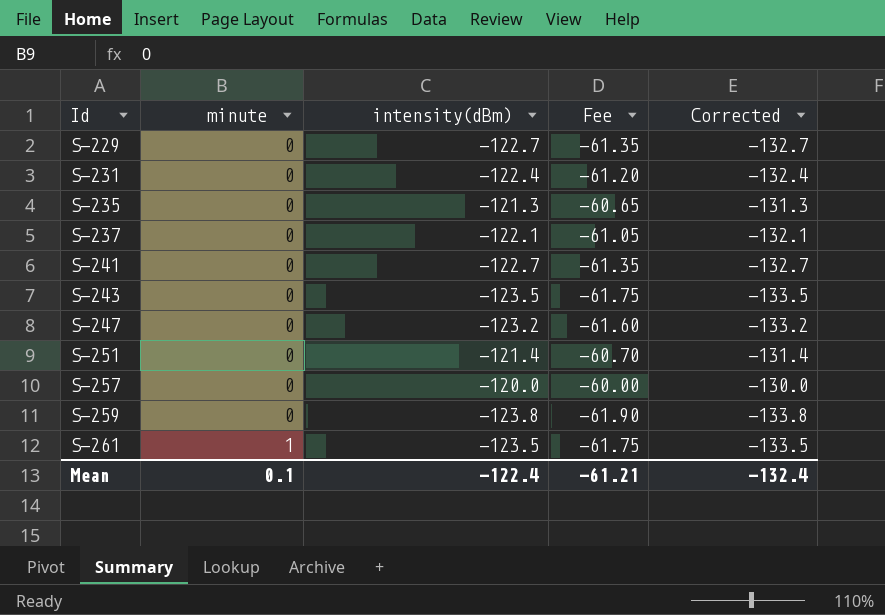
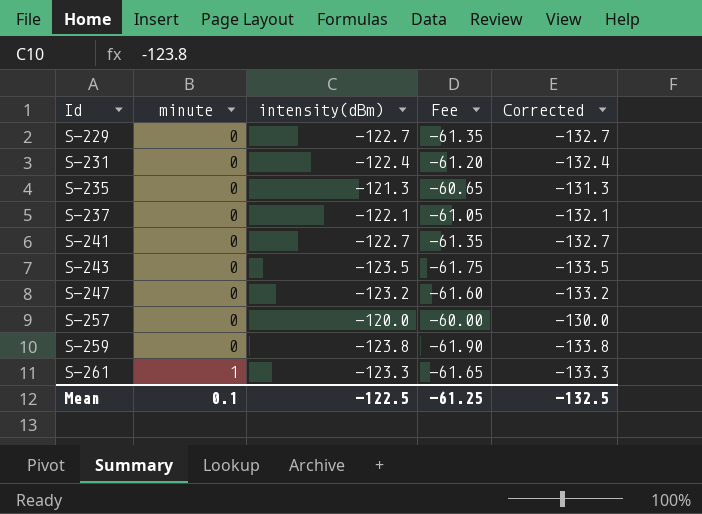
row S-251: 0 | -121.4 | -60.70 | -131.4 -> none
S-261 | intensity(dBm): -123.5 -> -123.3
S-261 | Fee: -61.75 -> -61.65
S-261 | Corrected: -133.5 -> -133.3
Mean | intensity(dBm): -122.4 -> -122.5
Mean | Fee: -61.21 -> -61.25
Mean | Corrected: -132.4 -> -132.5

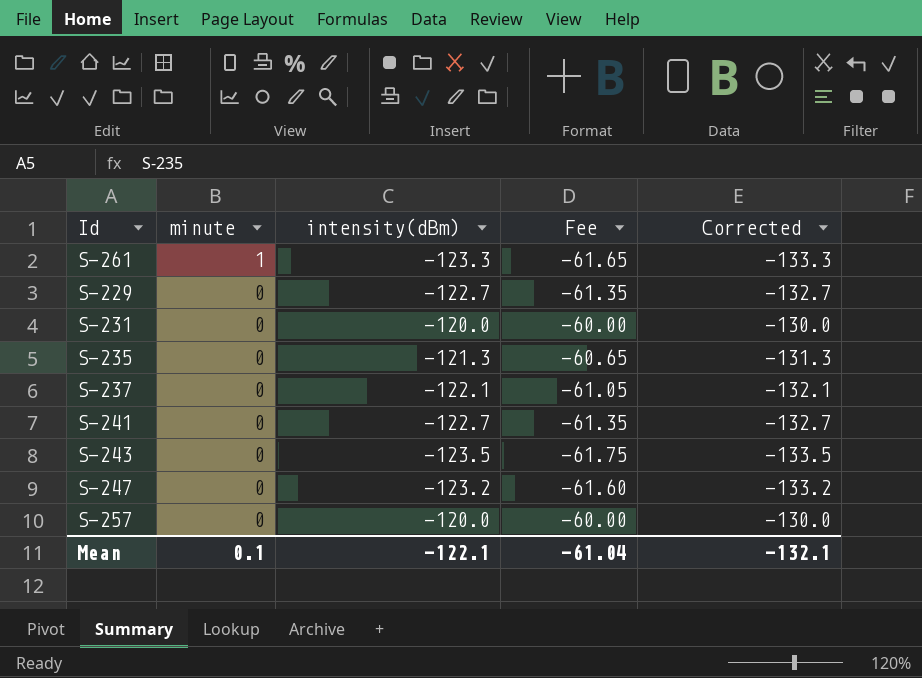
row order: Id ascending -> minute descending
row S-259: 0 | -123.8 | -61.90 | -133.8 -> none
S-231 | intensity(dBm): -122.4 -> -120.0
S-231 | Fee: -61.20 -> -60.00
S-231 | Corrected: -132.4 -> -130.0
Mean | intensity(dBm): -122.5 -> -122.1
Mean | Fee: -61.25 -> -61.04
Mean | Corrected: -132.5 -> -132.1

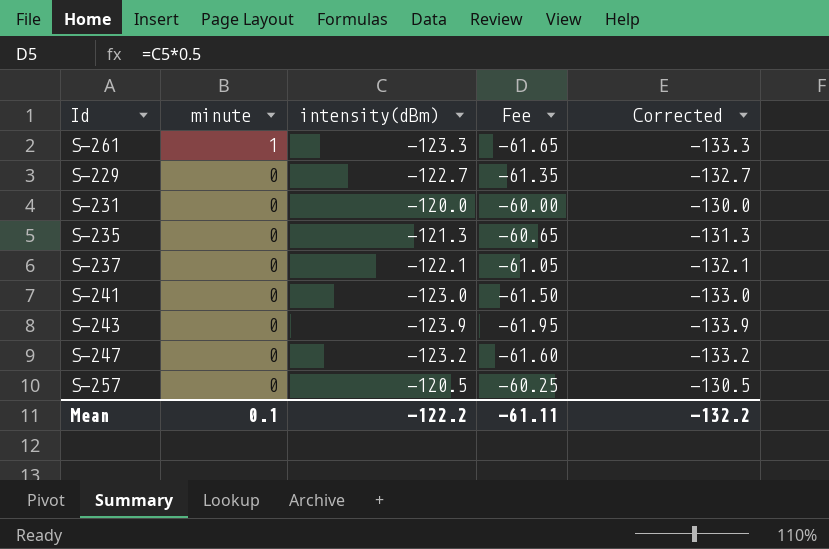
S-241 | intensity(dBm): -122.7 -> -123.0
S-241 | Fee: -61.35 -> -61.50
S-241 | Corrected: -132.7 -> -133.0
S-243 | intensity(dBm): -123.5 -> -123.9
S-243 | Fee: -61.75 -> -61.95
S-243 | Corrected: -133.5 -> -133.9
S-257 | intensity(dBm): -120.0 -> -120.5
S-257 | Fee: -60.00 -> -60.25
S-257 | Corrected: -130.0 -> -130.5
Mean | intensity(dBm): -122.1 -> -122.2
Mean | Fee: -61.04 -> -61.11
Mean | Corrected: -132.1 -> -132.2

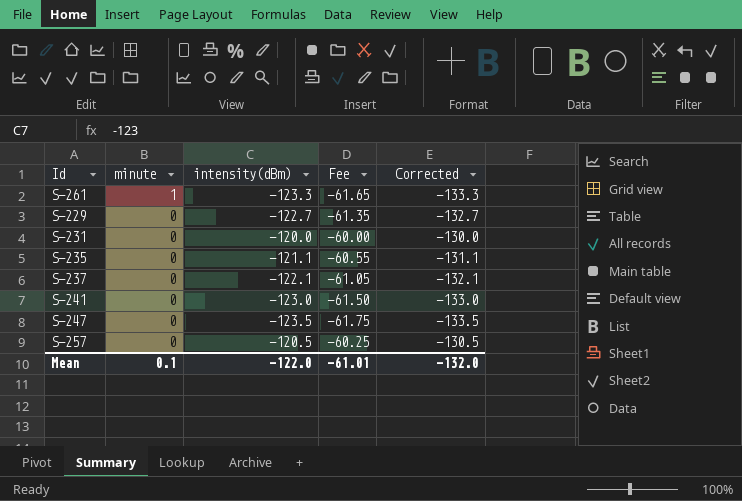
row S-243: 0 | -123.9 | -61.95 | -133.9 -> none
S-235 | intensity(dBm): -121.3 -> -121.1
S-235 | Fee: -60.65 -> -60.55
S-235 | Corrected: -131.3 -> -131.1
S-247 | intensity(dBm): -123.2 -> -123.5
S-247 | Fee: -61.60 -> -61.75
S-247 | Corrected: -133.2 -> -133.5
Mean | intensity(dBm): -122.2 -> -122.0
Mean | Fee: -61.11 -> -61.01
Mean | Corrected: -132.2 -> -132.0

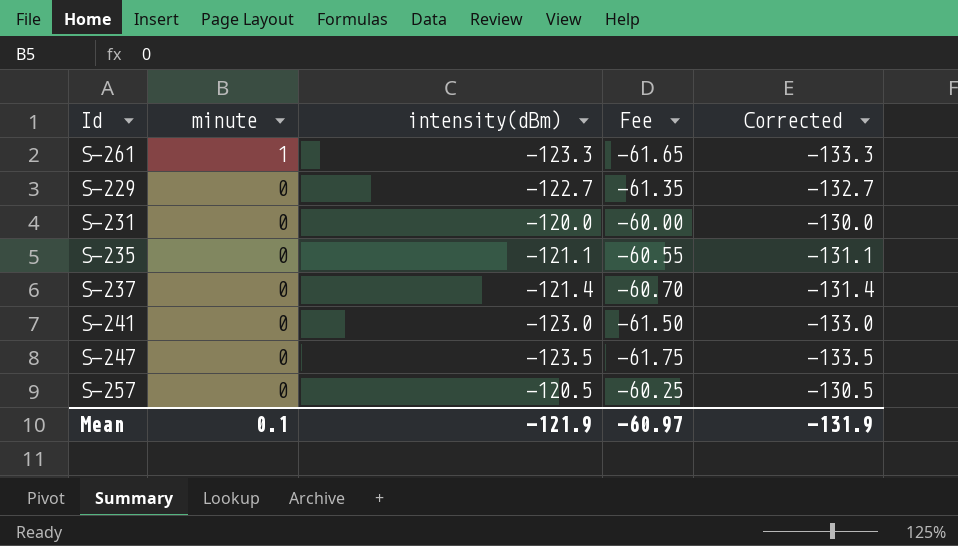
S-237 | intensity(dBm): -122.1 -> -121.4
S-237 | Fee: -61.05 -> -60.70
S-237 | Corrected: -132.1 -> -131.4
Mean | intensity(dBm): -122.0 -> -121.9
Mean | Fee: -61.01 -> -60.97
Mean | Corrected: -132.0 -> -131.9

